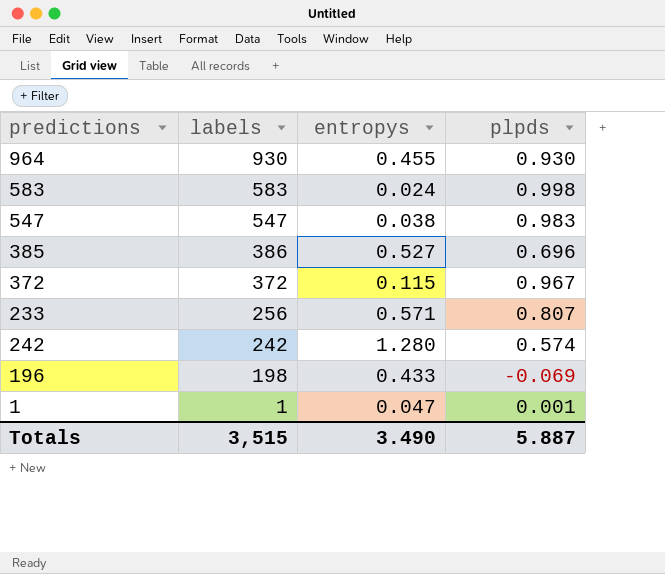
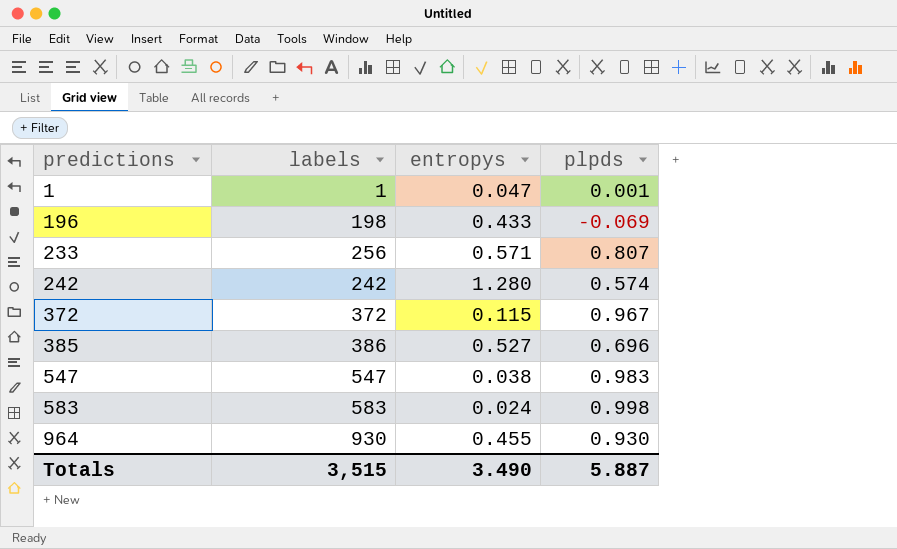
row order: labels descending -> predictions ascending

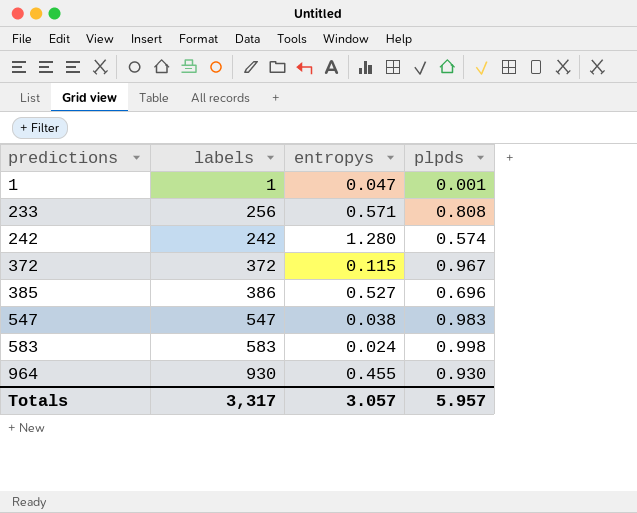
row 196: 198 | 0.433 | -0.069 -> none
233 | plpds: 0.807 -> 0.808
Totals | labels: 3,515 -> 3,317
Totals | entropys: 3.490 -> 3.057
Totals | plpds: 5.887 -> 5.957

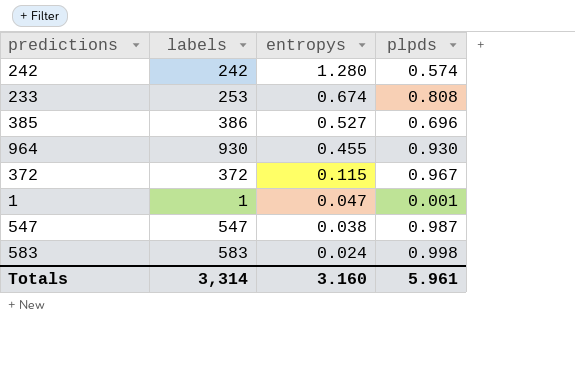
row order: predictions ascending -> entropys descending
233 | labels: 256 -> 253
233 | entropys: 0.571 -> 0.674
547 | plpds: 0.983 -> 0.987
Totals | labels: 3,317 -> 3,314
Totals | entropys: 3.057 -> 3.160
Totals | plpds: 5.957 -> 5.961

